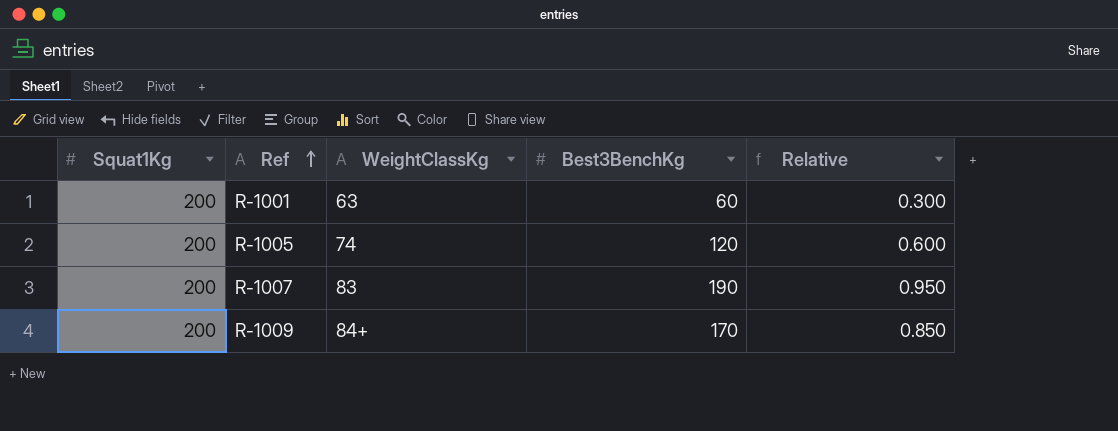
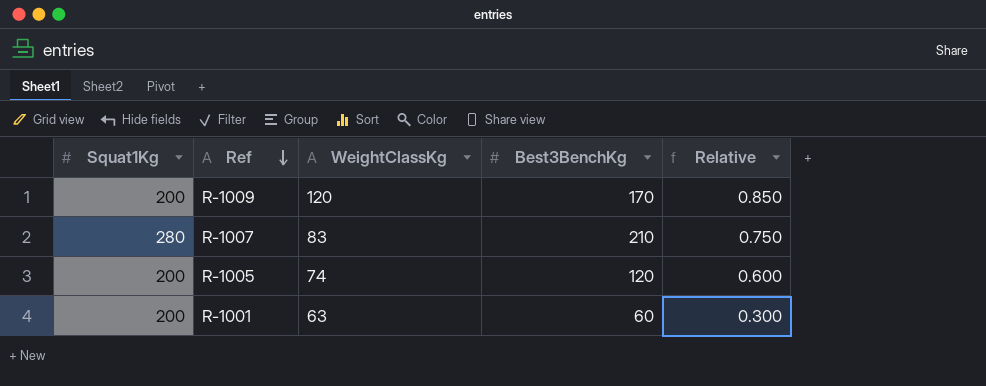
row order: Ref ascending -> Ref descending
R-1009 | WeightClassKg: 84+ -> 120
R-1007 | Squat1Kg: 200 -> 280
R-1007 | Best3BenchKg: 190 -> 210
R-1007 | Relative: 0.950 -> 0.750

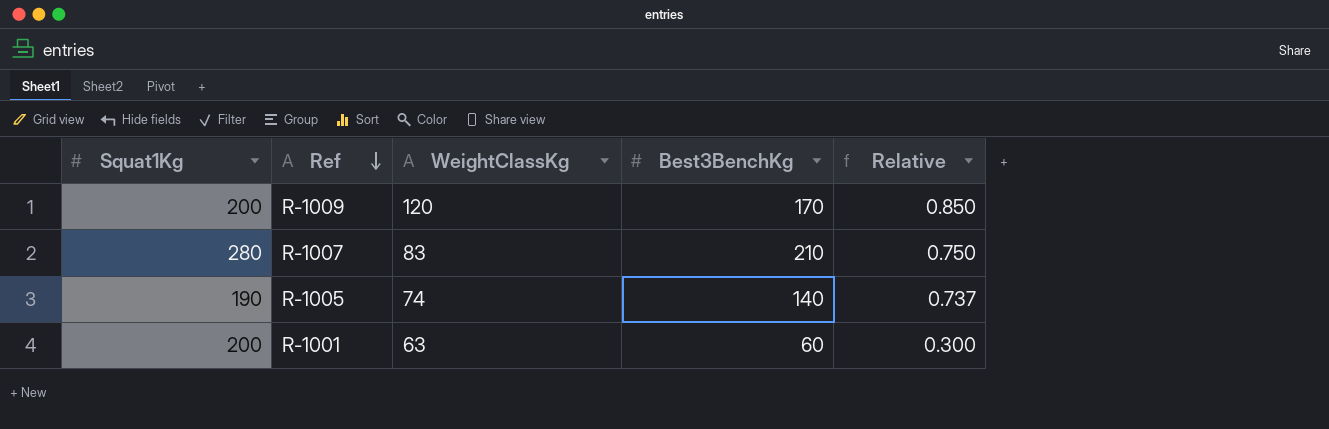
R-1005 | Squat1Kg: 200 -> 190
R-1005 | Best3BenchKg: 120 -> 140
R-1005 | Relative: 0.600 -> 0.737

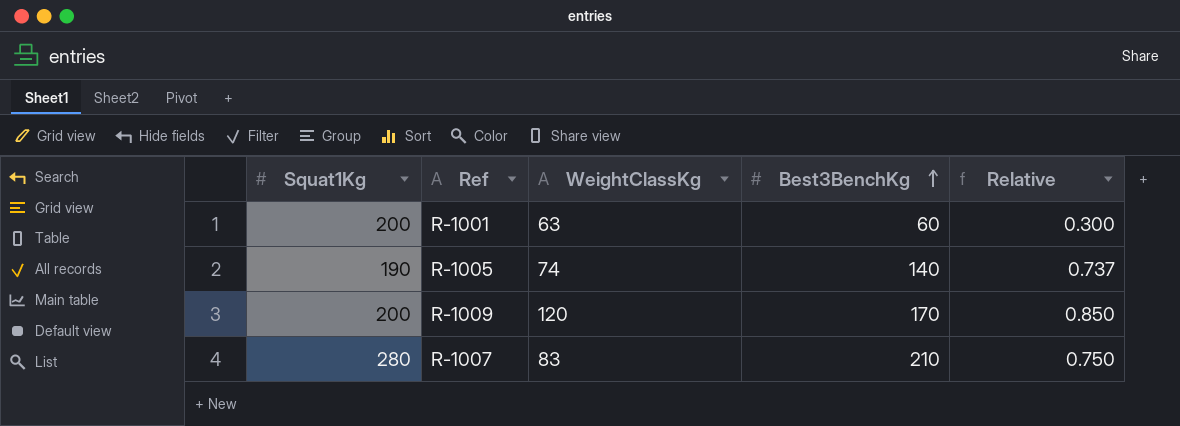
row order: Ref descending -> Best3BenchKg ascending

